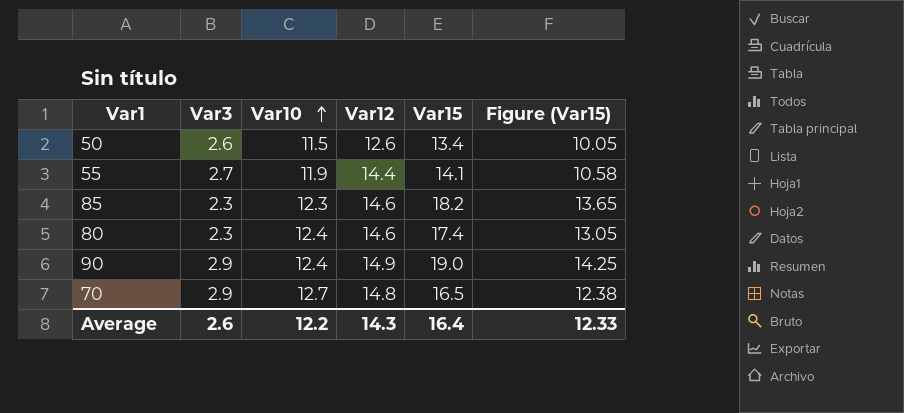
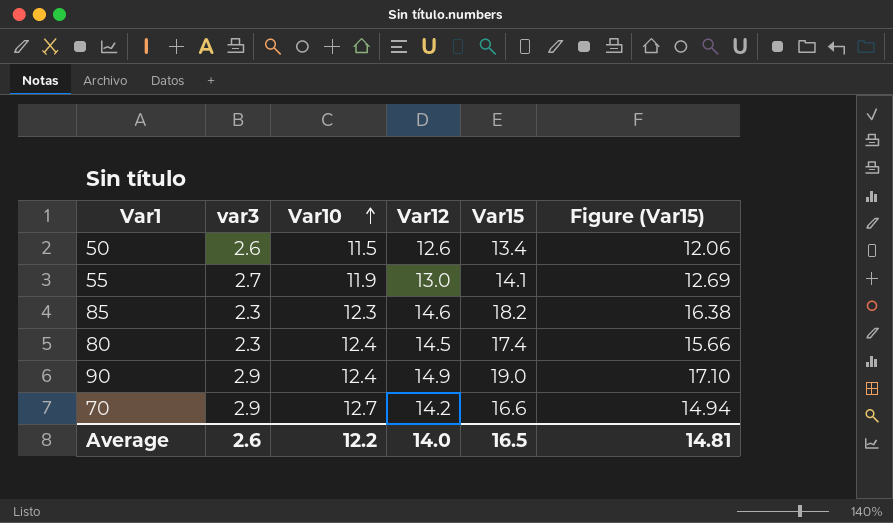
column name: Var3 -> var3
column Figure (Var15) | formula: [Var15] * 0.75 -> [Var15] * 0.9
55 | Var12: 14.4 -> 13.0
80 | Var12: 14.6 -> 14.5
70 | Var12: 14.8 -> 14.2
70 | Var15: 16.5 -> 16.6
Average | Var12: 14.3 -> 14.0
Average | Var15: 16.4 -> 16.5
Average | Figure (Var15): 12.33 -> 14.81

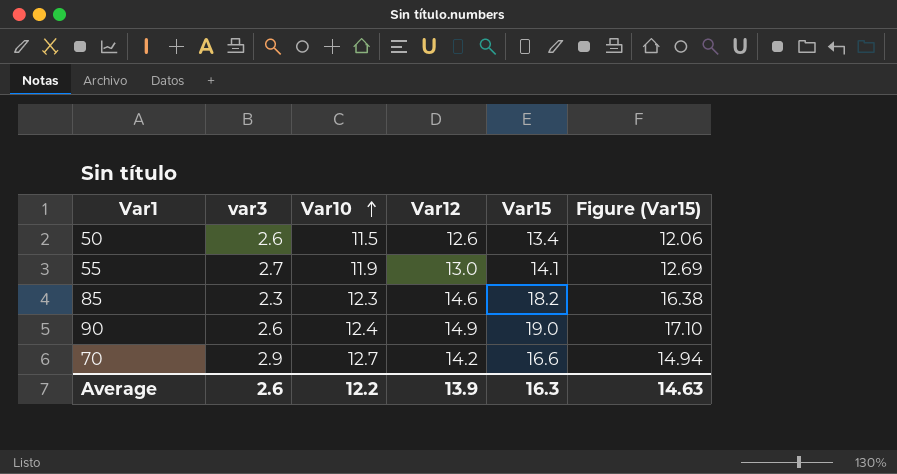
row 80: 2.3 | 12.4 | 14.5 | 17.4 | 15.66 -> none
90 | var3: 2.9 -> 2.6
Average | Var12: 14.0 -> 13.9
Average | Var15: 16.5 -> 16.3
Average | Figure (Var15): 14.81 -> 14.63

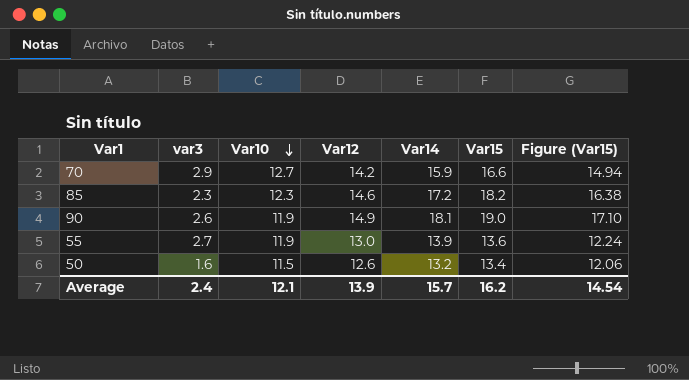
row order: Var10 ascending -> Var10 descending
column Var14 | position: none -> 5
90 | Var10: 12.4 -> 11.9
55 | Var15: 14.1 -> 13.6
55 | Figure (Var15): 12.69 -> 12.24
50 | var3: 2.6 -> 1.6
Average | var3: 2.6 -> 2.4
Average | Var10: 12.2 -> 12.1
Average | Var15: 16.3 -> 16.2
Average | Figure (Var15): 14.63 -> 14.54

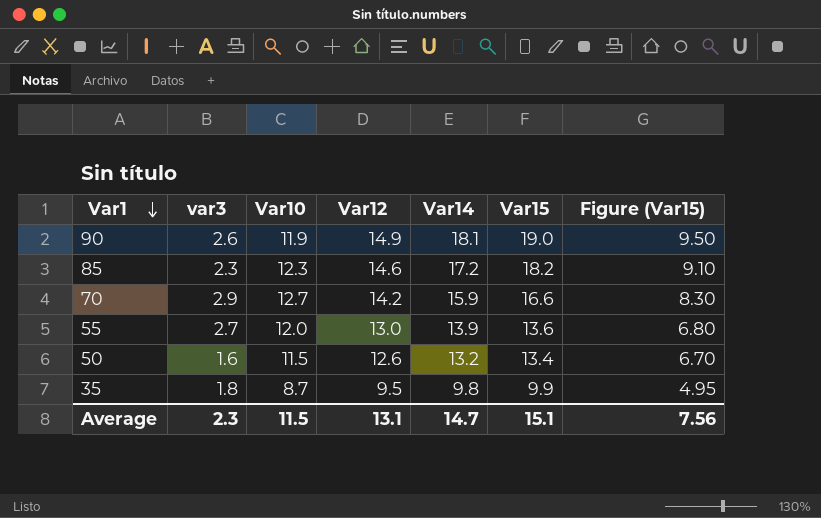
row order: Var10 descending -> Var1 descending
column Figure (Var15) | formula: [Var15] * 0.9 -> [Var15] * 0.5
55 | Var10: 11.9 -> 12.0
row 35: none -> 1.8 | 8.7 | 9.5 | 9.8 | 9.9 | 4.95
Average | var3: 2.4 -> 2.3
Average | Var10: 12.1 -> 11.5
Average | Var12: 13.9 -> 13.1
Average | Var14: 15.7 -> 14.7
Average | Var15: 16.2 -> 15.1
Average | Figure (Var15): 14.54 -> 7.56

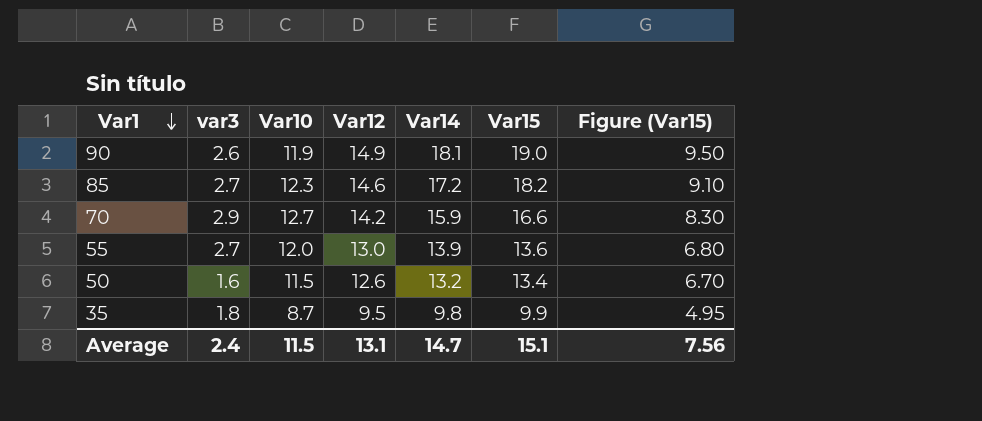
85 | var3: 2.3 -> 2.7
Average | var3: 2.3 -> 2.4

